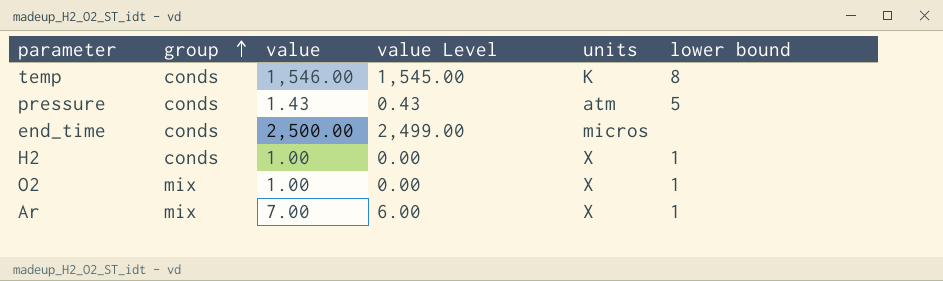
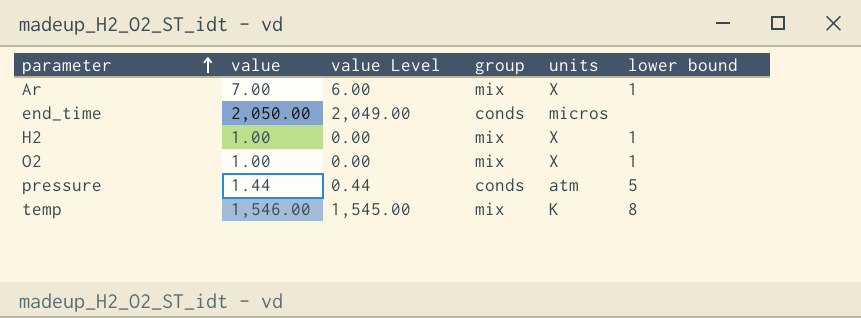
row order: group ascending -> parameter ascending
column group | position: 2 -> 4
end_time | value: 2,500.00 -> 2,050.00
end_time | value Level: 2,499.00 -> 2,049.00
H2 | group: conds -> mix
pressure | value: 1.43 -> 1.44
pressure | value Level: 0.43 -> 0.44
temp | group: conds -> mix

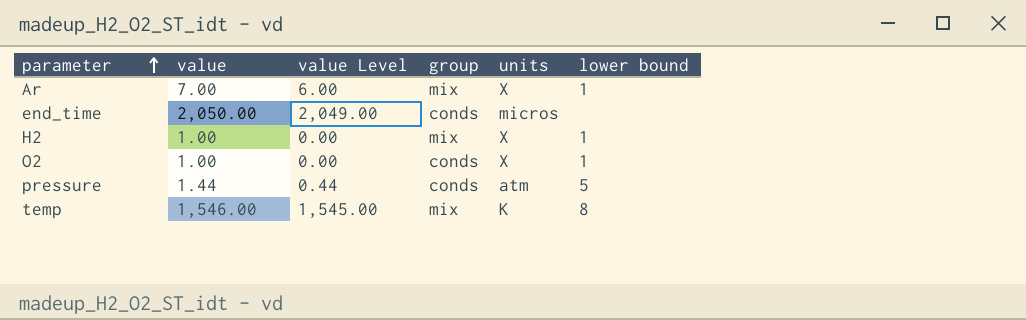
O2 | group: mix -> conds

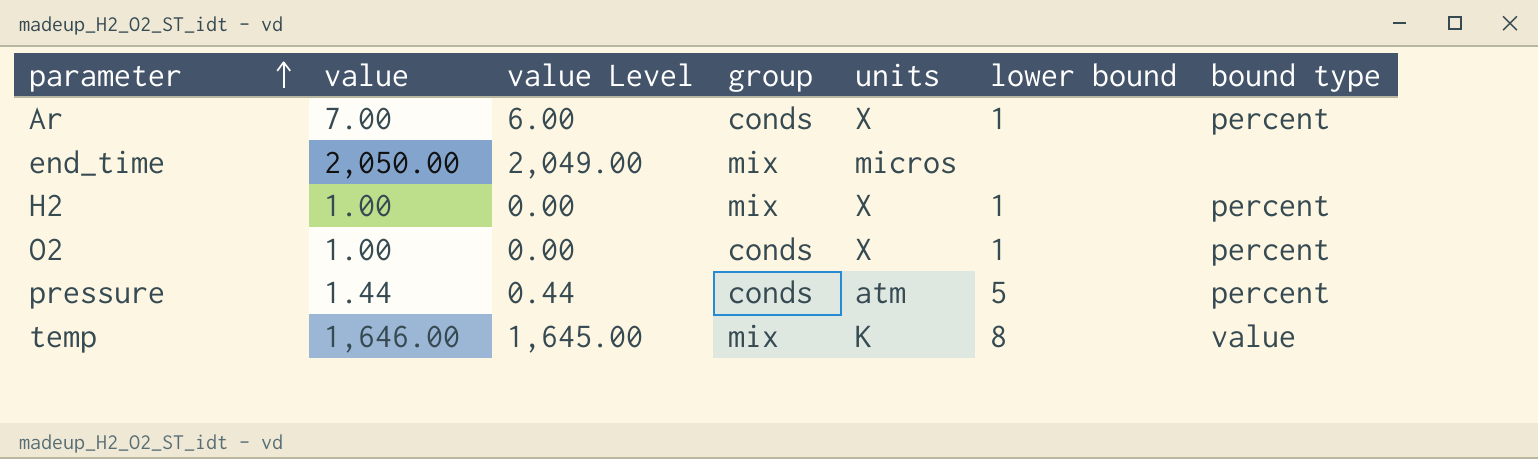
column bound type | position: none -> 7
Ar | group: mix -> conds
end_time | group: conds -> mix
temp | value: 1,546.00 -> 1,646.00
temp | value Level: 1,545.00 -> 1,645.00

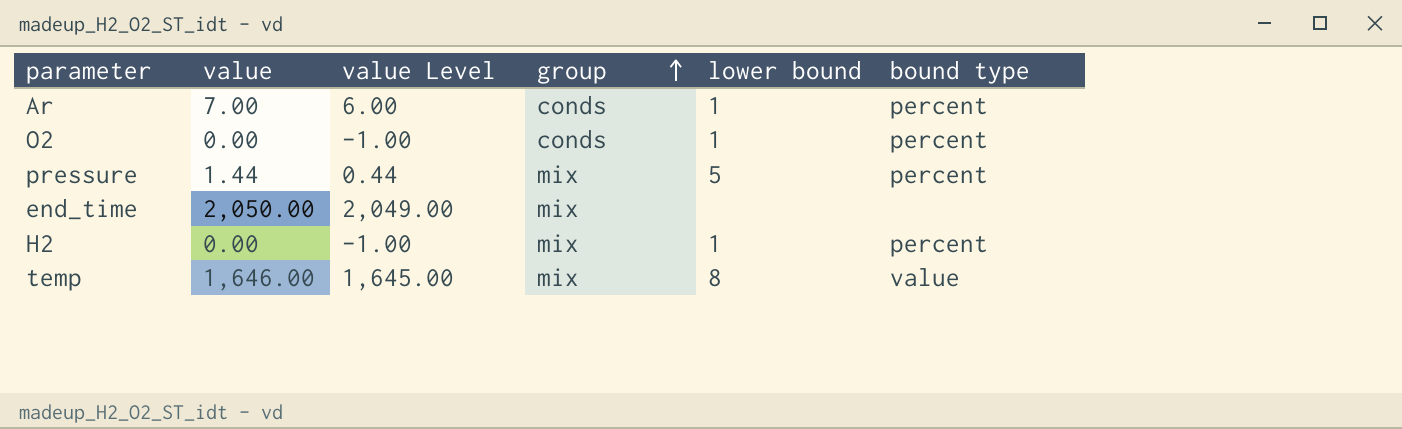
row order: parameter ascending -> group ascending
column units | position: 5 -> none
O2 | value: 1.00 -> 0.00
O2 | value Level: 0.00 -> -1.00
pressure | group: conds -> mix
H2 | value: 1.00 -> 0.00
H2 | value Level: 0.00 -> -1.00

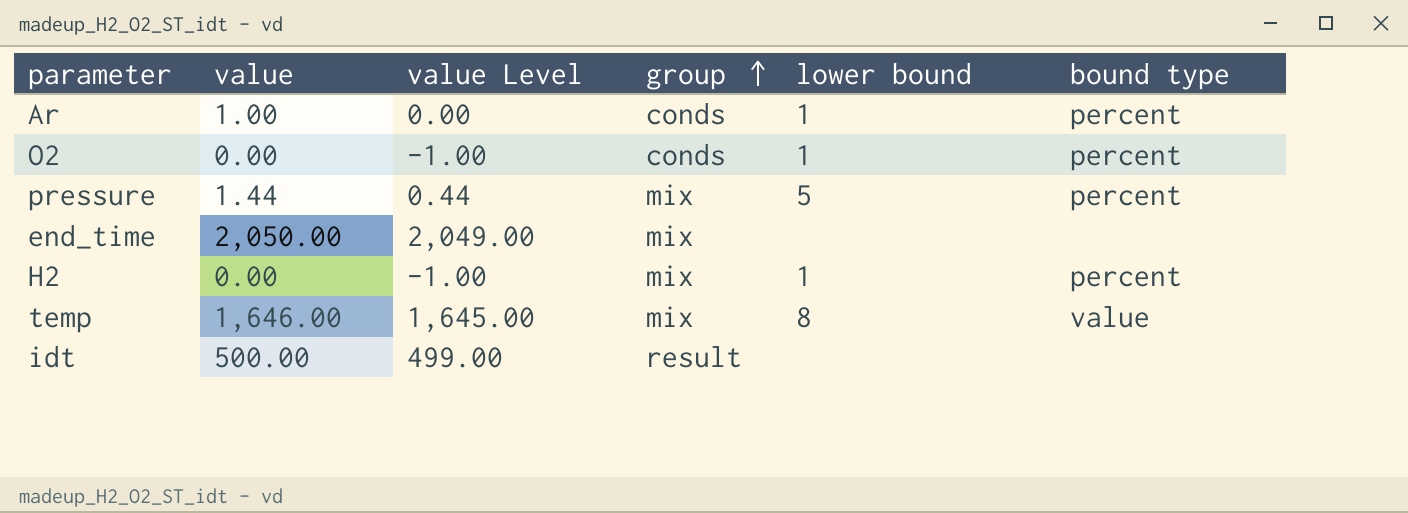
Ar | value: 7.00 -> 1.00
Ar | value Level: 6.00 -> 0.00
row idt: none -> 500.00 | 499.00 | result | none | none

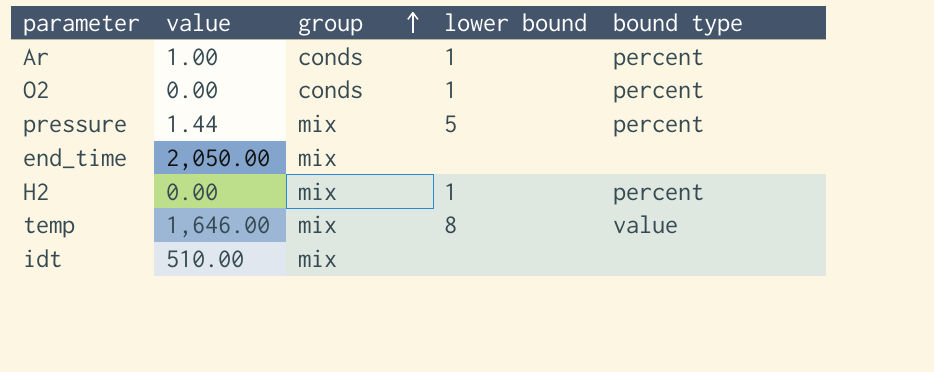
column value Level | formula: [value] - 1 -> none
idt | value: 500.00 -> 510.00
idt | group: result -> mix

